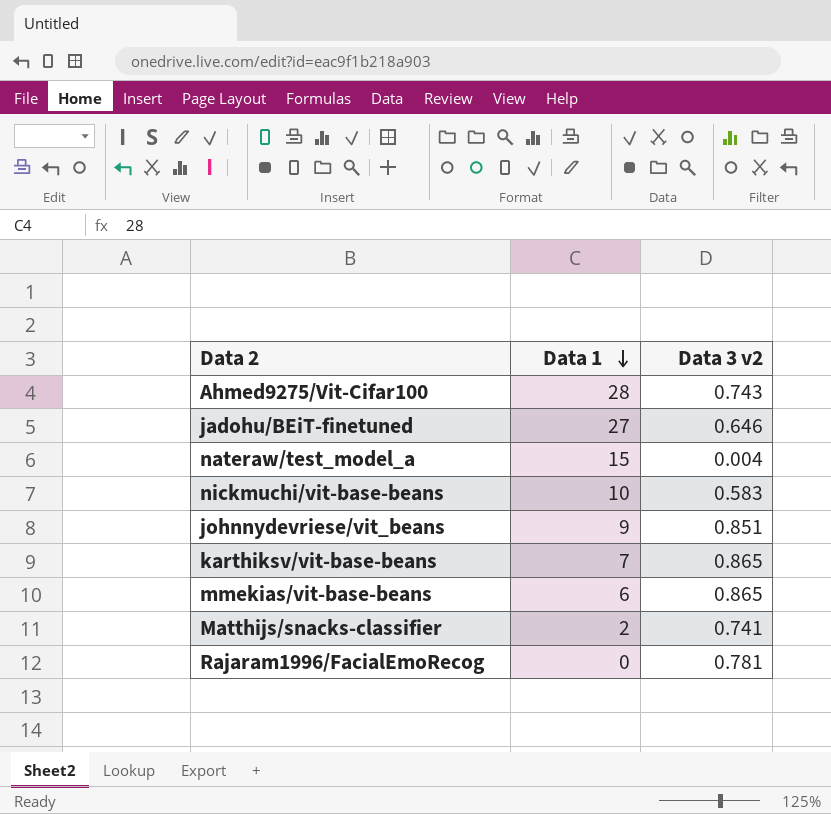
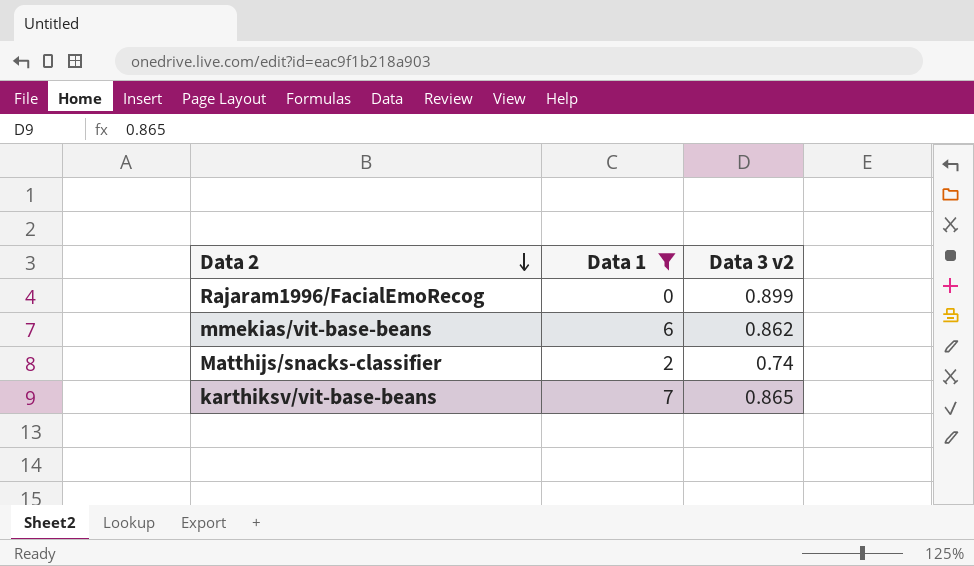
filter: none -> Data 1 <= 7
row order: Data 1 descending -> Data 2 descending
Rajaram1996/FacialEmoRecog | Data 3 v2: 0.781 -> 0.899
mmekias/vit-base-beans | Data 3 v2: 0.865 -> 0.862
Matthijs/snacks-classifier | Data 3 v2: 0.741 -> 0.74

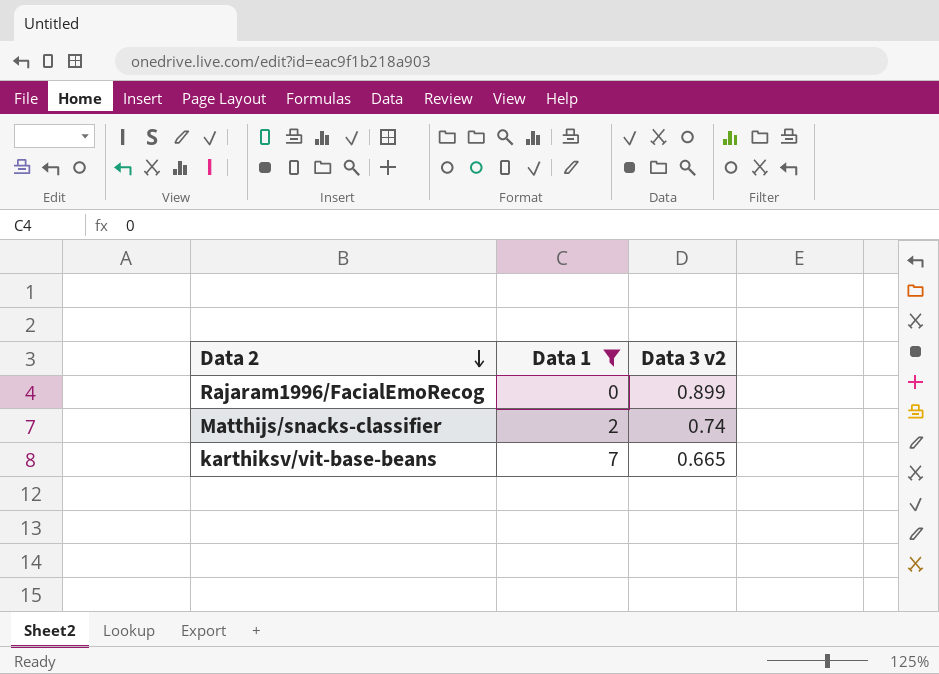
row mmekias/vit-base-beans: 6 | 0.862 -> none
karthiksv/vit-base-beans | Data 3 v2: 0.865 -> 0.665

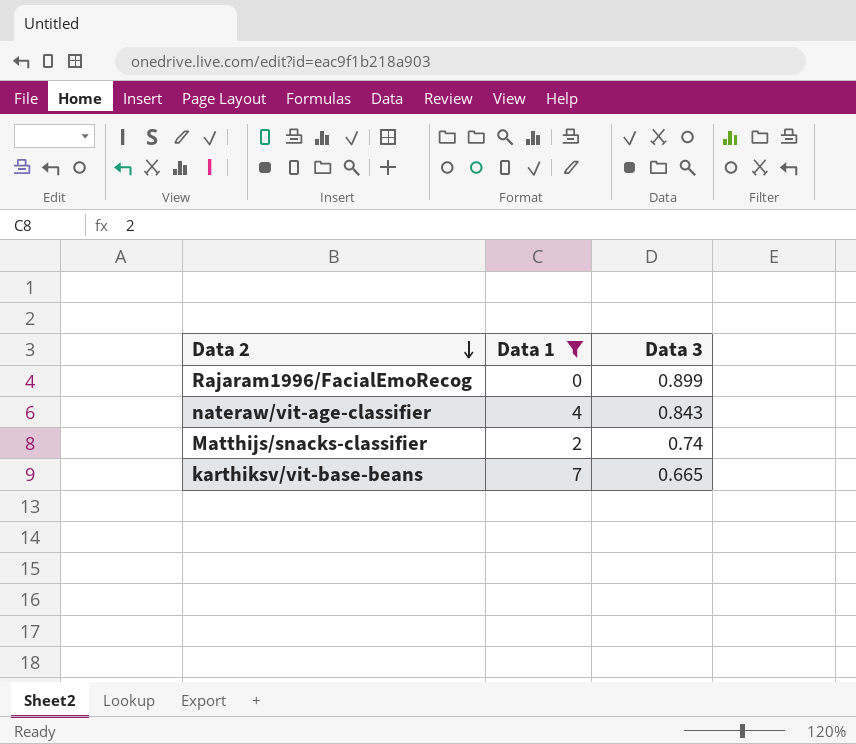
column name: Data 3 v2 -> Data 3
row nateraw/vit-age-classifier: none -> 4 | 0.843

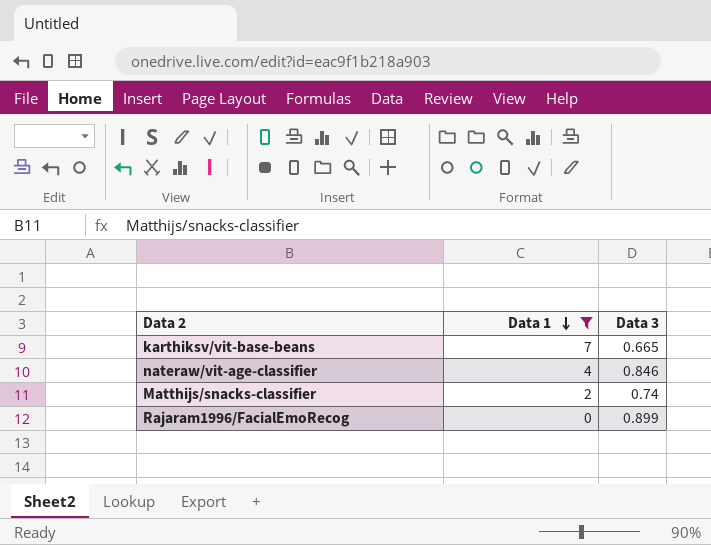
row order: Data 2 descending -> Data 1 descending
nateraw/vit-age-classifier | Data 3: 0.843 -> 0.846

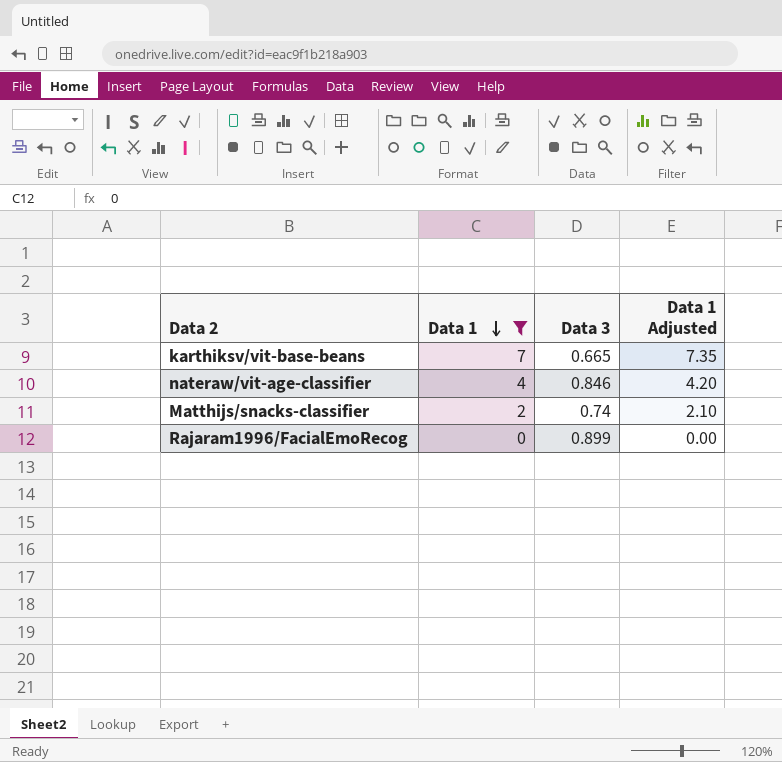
column Data 1 Adjusted | formula: none -> [Data 1] * 1.05

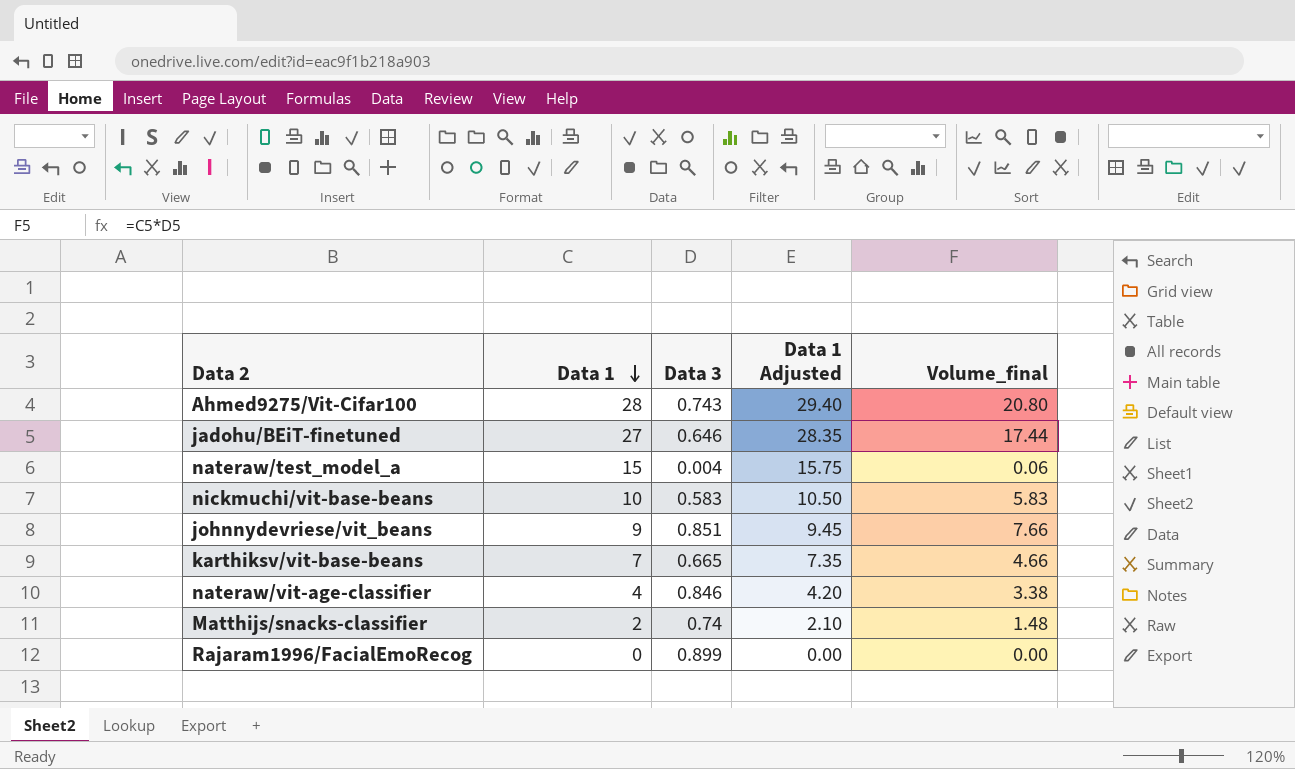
filter: Data 1 <= 7 -> none
column Volume_final | formula: none -> [Data 1] * [Data 3]

